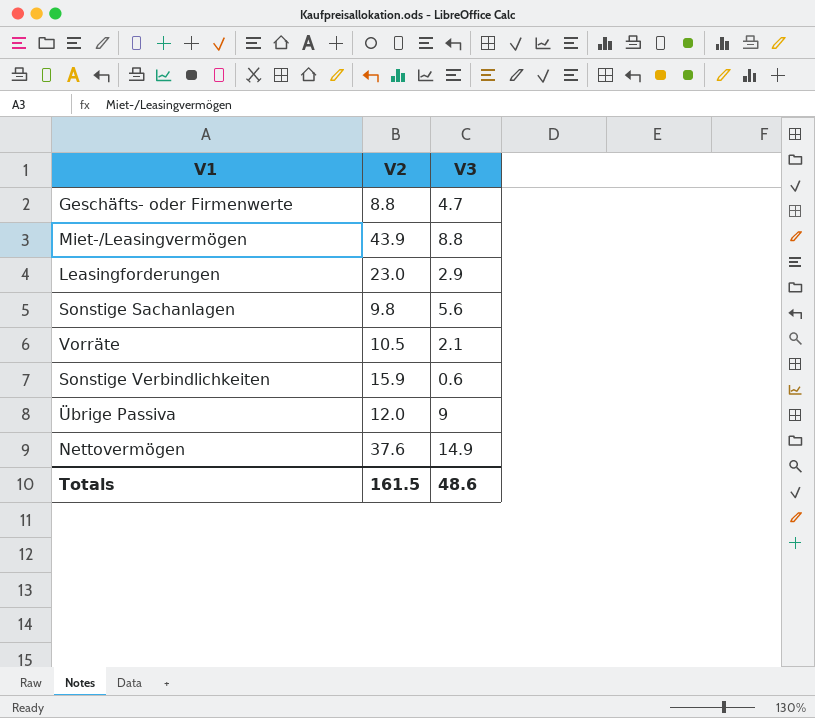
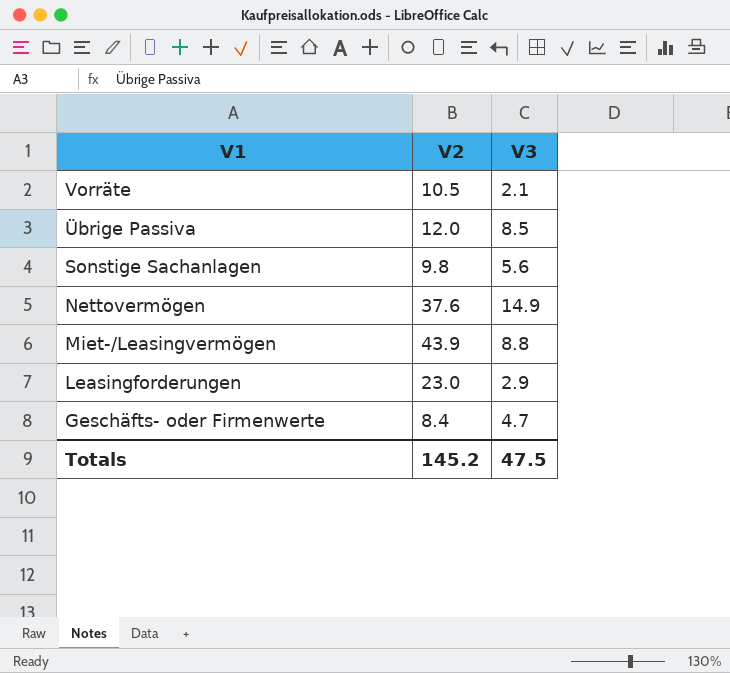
row order: none -> V1 descending
row Sonstige Verbindlichkeiten: 15.9 | 0.6 -> none
Übrige Passiva | V3: 9 -> 8.5
Geschäfts- oder Firmenwerte | V2: 8.8 -> 8.4
Totals | V2: 161.5 -> 145.2
Totals | V3: 48.6 -> 47.5

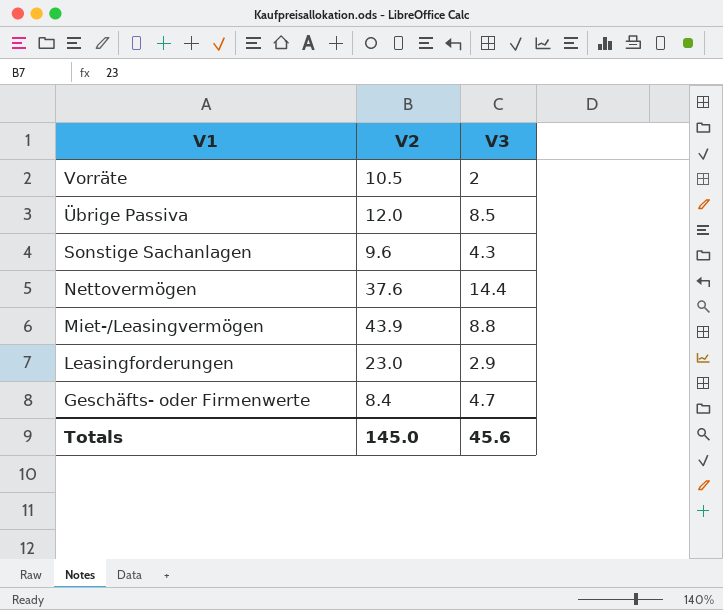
Vorräte | V3: 2.1 -> 2
Sonstige Sachanlagen | V2: 9.8 -> 9.6
Sonstige Sachanlagen | V3: 5.6 -> 4.3
Nettovermögen | V3: 14.9 -> 14.4
Totals | V2: 145.2 -> 145.0
Totals | V3: 47.5 -> 45.6

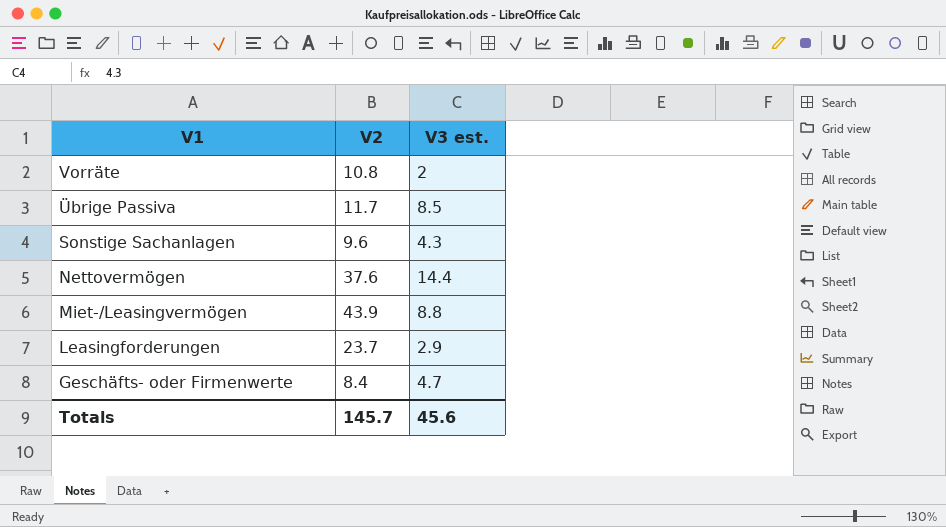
column name: V3 -> V3 est.
Vorräte | V2: 10.5 -> 10.8
Übrige Passiva | V2: 12.0 -> 11.7
Leasingforderungen | V2: 23.0 -> 23.7
Totals | V2: 145.0 -> 145.7

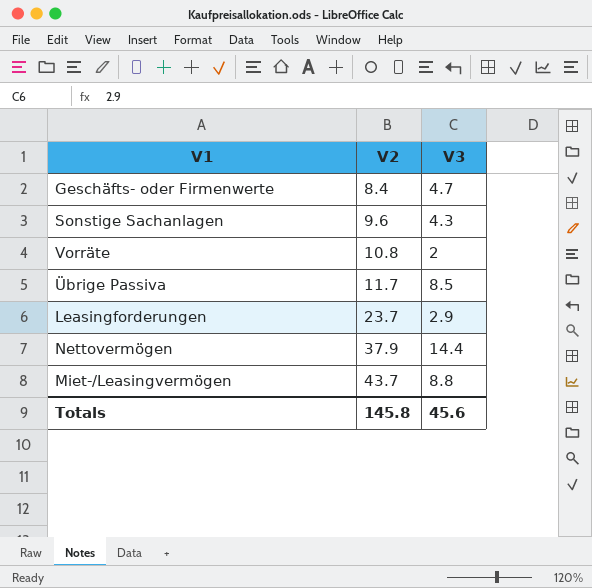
row order: V1 descending -> V2 ascending
column name: V3 est. -> V3
Nettovermögen | V2: 37.6 -> 37.9
Miet-/Leasingvermögen | V2: 43.9 -> 43.7
Totals | V2: 145.7 -> 145.8

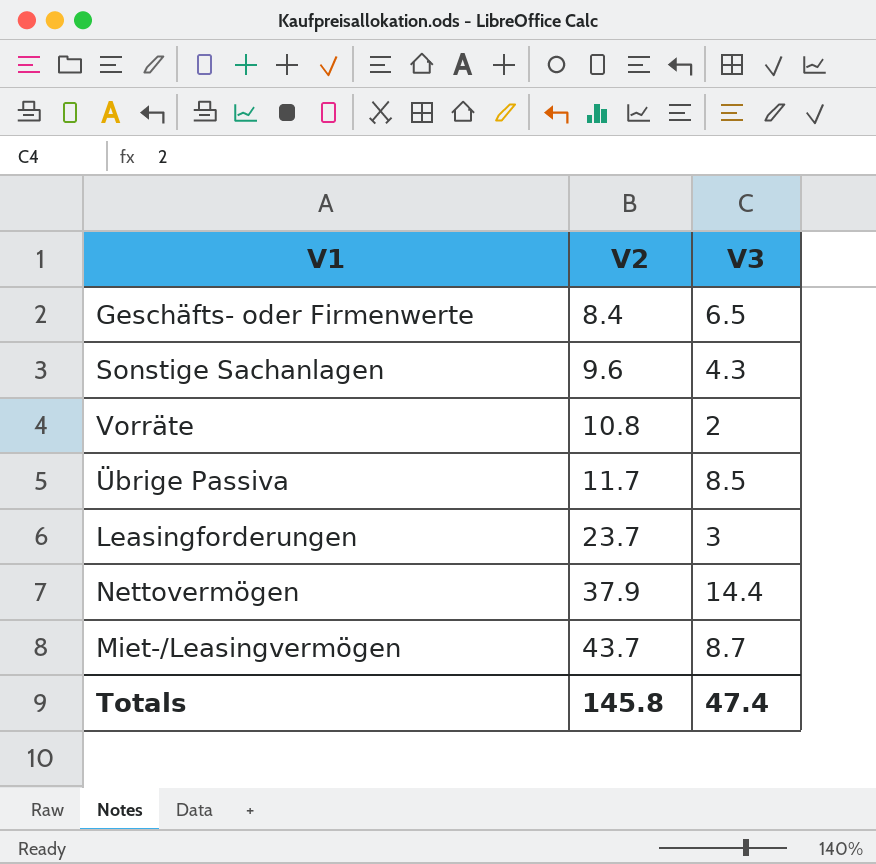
Geschäfts- oder Firmenwerte | V3: 4.7 -> 6.5
Leasingforderungen | V3: 2.9 -> 3
Miet-/Leasingvermögen | V3: 8.8 -> 8.7
Totals | V3: 45.6 -> 47.4

